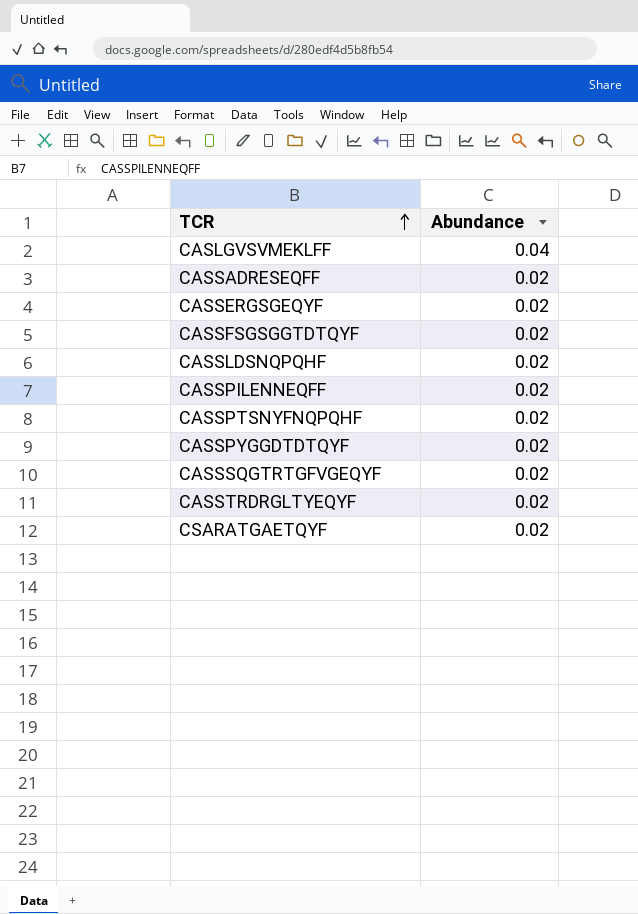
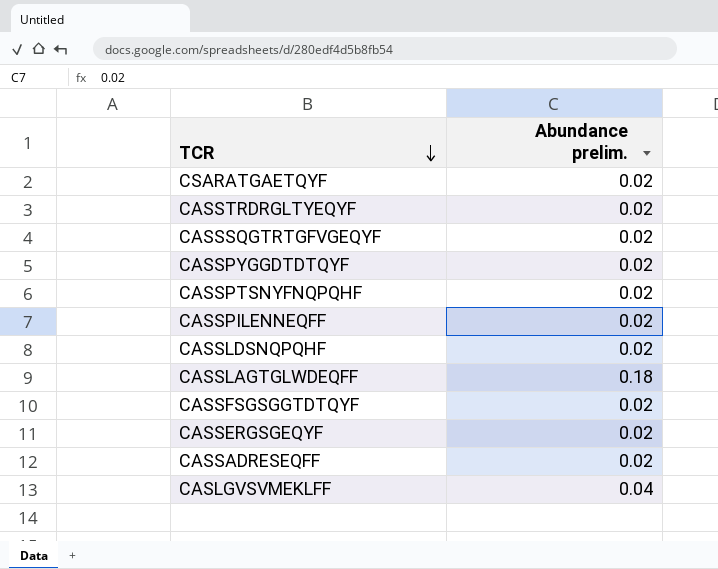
row order: TCR ascending -> TCR descending
column name: Abundance -> Abundance prelim.
row CASSLAGTGLWDEQFF: none -> 0.18

